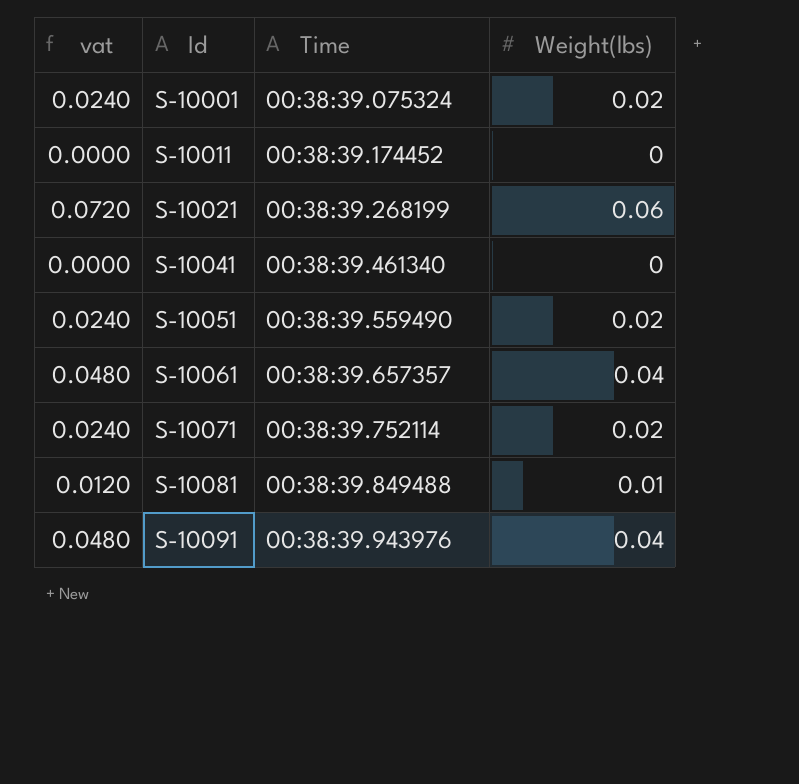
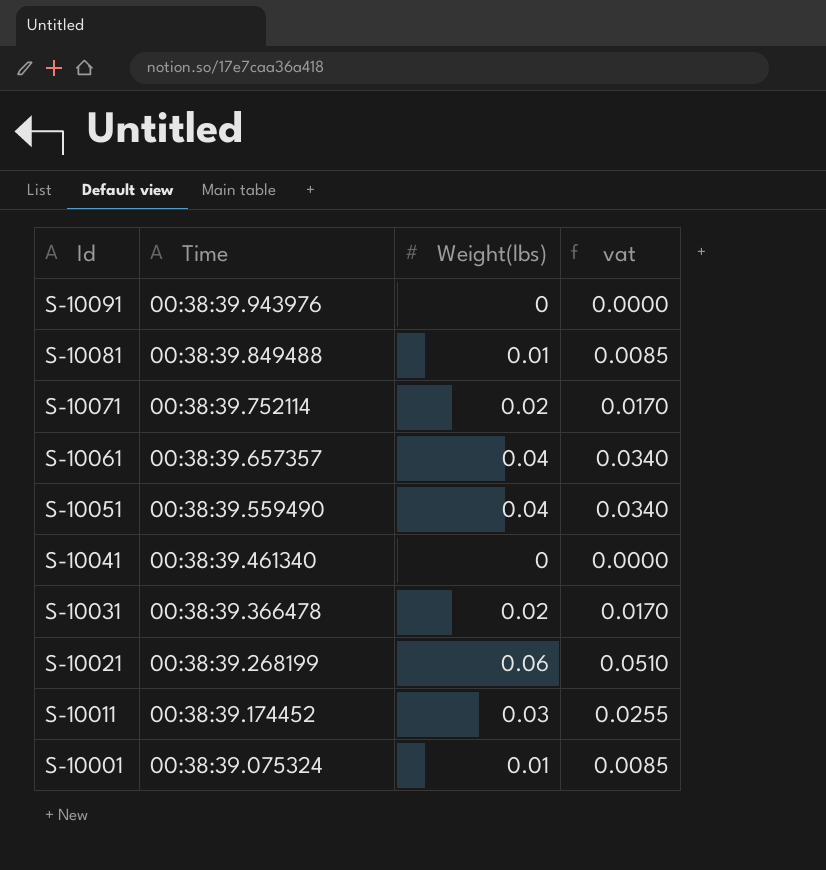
row order: Id ascending -> Id descending
column vat | formula: [Weight(lbs)] * 1.2 -> [Weight(lbs)] * 0.85
column vat | position: 1 -> 4
S-10091 | Weight(lbs): 0.04 -> 0
S-10051 | Weight(lbs): 0.02 -> 0.04
row S-10031: none -> 00:38:39.366478 | 0.02 | 0.0170
S-10011 | Weight(lbs): 0 -> 0.03
S-10001 | Weight(lbs): 0.02 -> 0.01

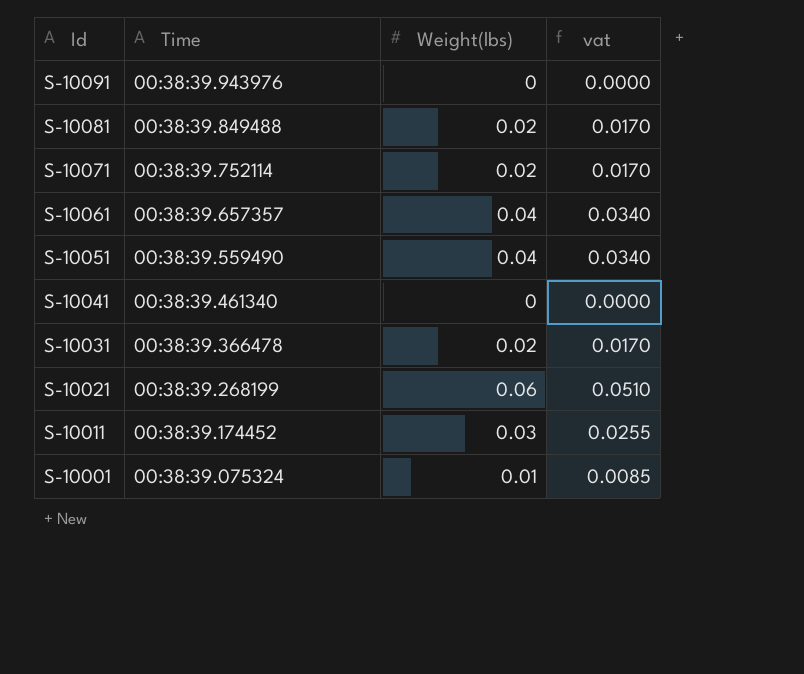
S-10081 | Weight(lbs): 0.01 -> 0.02
S-10081 | vat: 0.0085 -> 0.0170

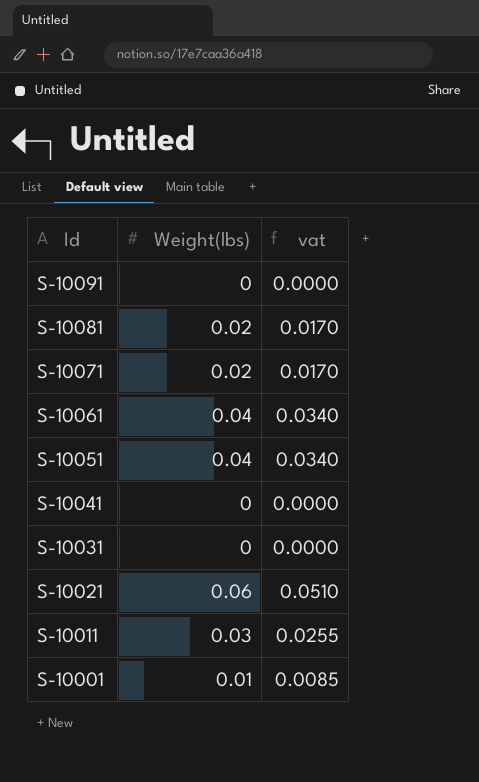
column Time | position: 2 -> none
S-10031 | Weight(lbs): 0.02 -> 0
S-10031 | vat: 0.0170 -> 0.0000

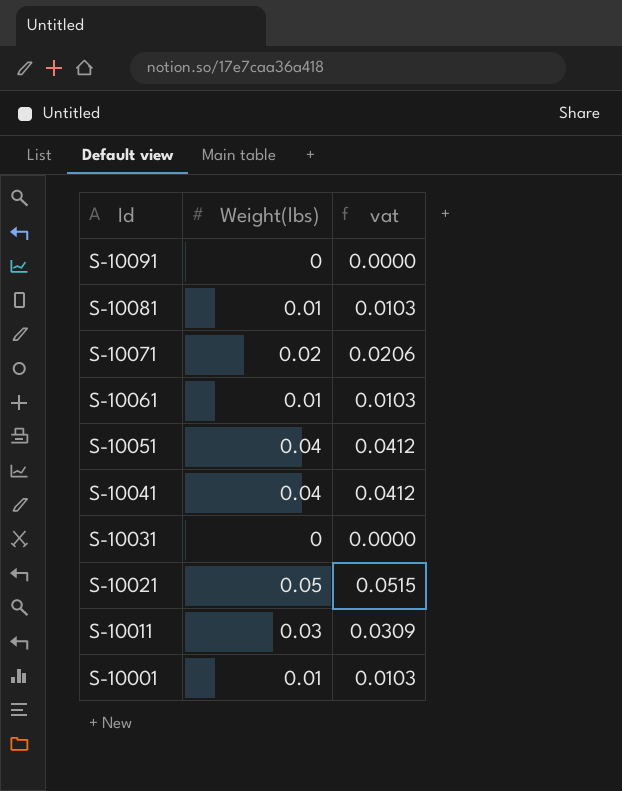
column vat | formula: [Weight(lbs)] * 0.85 -> [Weight(lbs)] * 1.03
S-10081 | Weight(lbs): 0.02 -> 0.01
S-10061 | Weight(lbs): 0.04 -> 0.01
S-10041 | Weight(lbs): 0 -> 0.04
S-10021 | Weight(lbs): 0.06 -> 0.05

